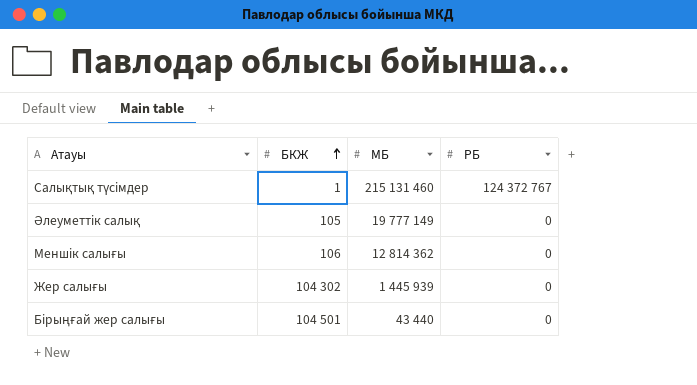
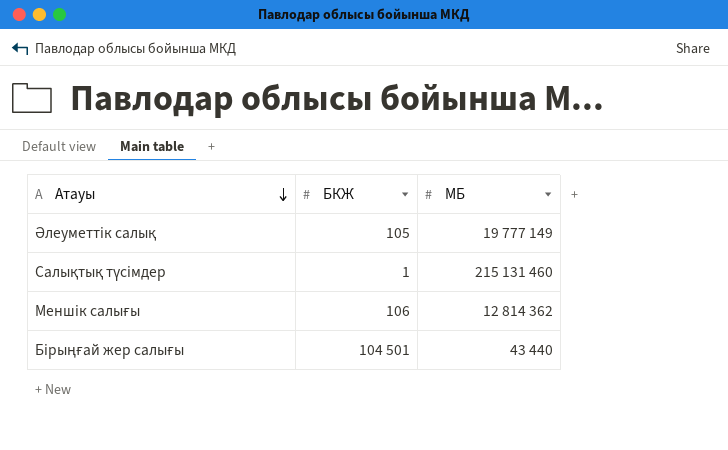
row order: БКЖ ascending -> Атауы descending
column РБ | position: 4 -> none
row Жер салығы: 104 302 | 1 445 939 | 0 -> none

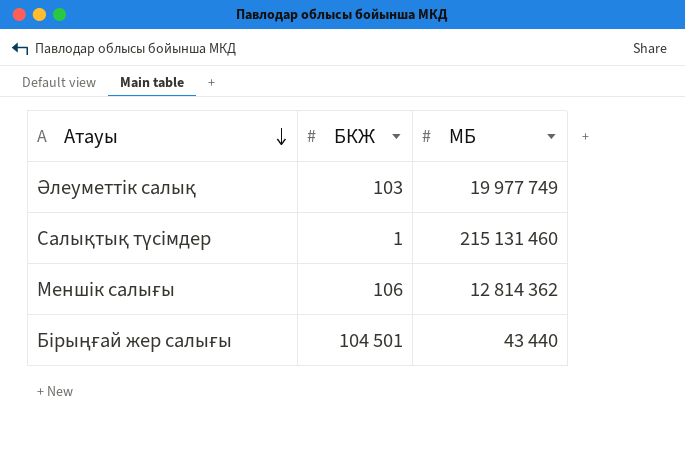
Әлеуметтік салық | БКЖ: 105 -> 103
Әлеуметтік салық | МБ: 19 777 149 -> 19 977 749

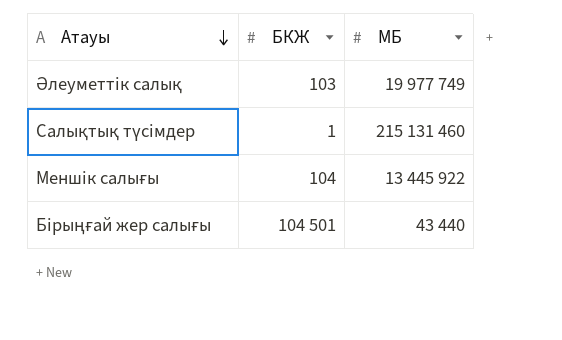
Меншік салығы | БКЖ: 106 -> 104
Меншік салығы | МБ: 12 814 362 -> 13 445 922

